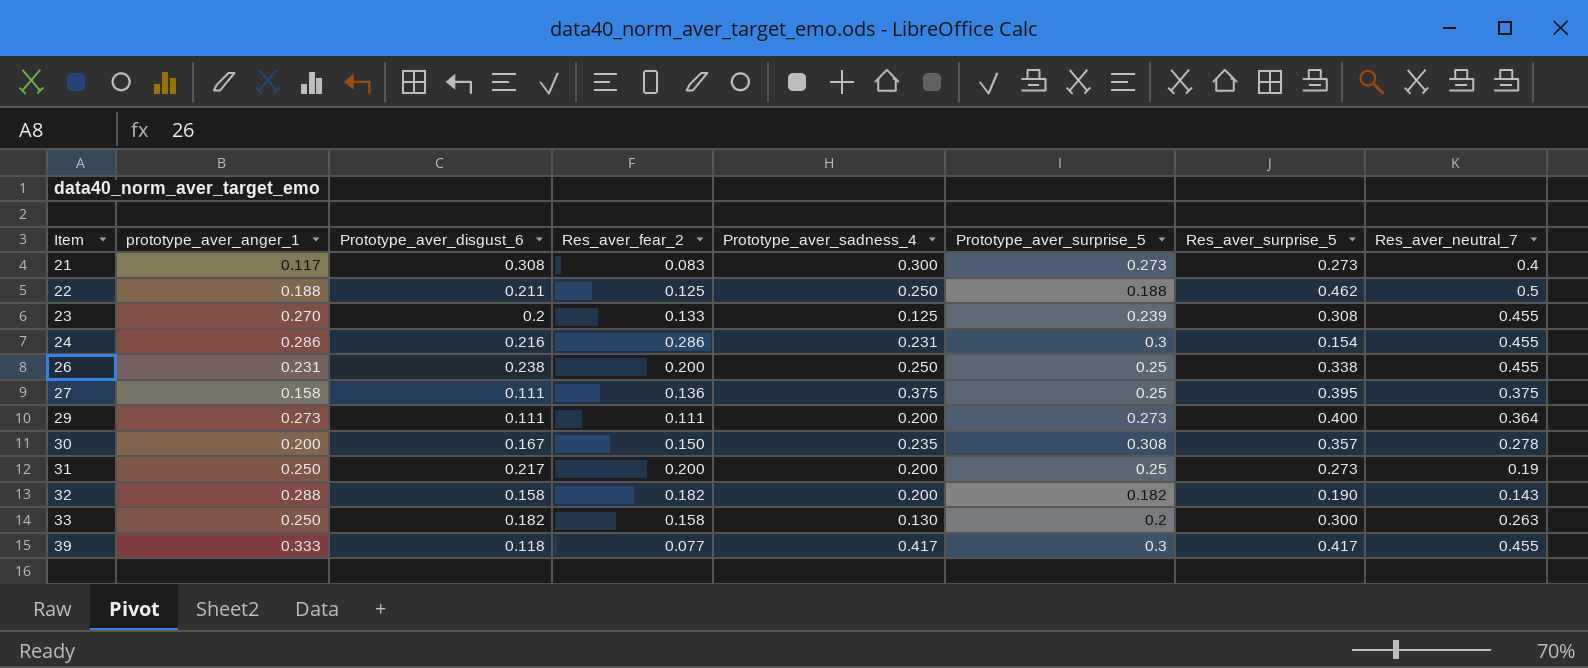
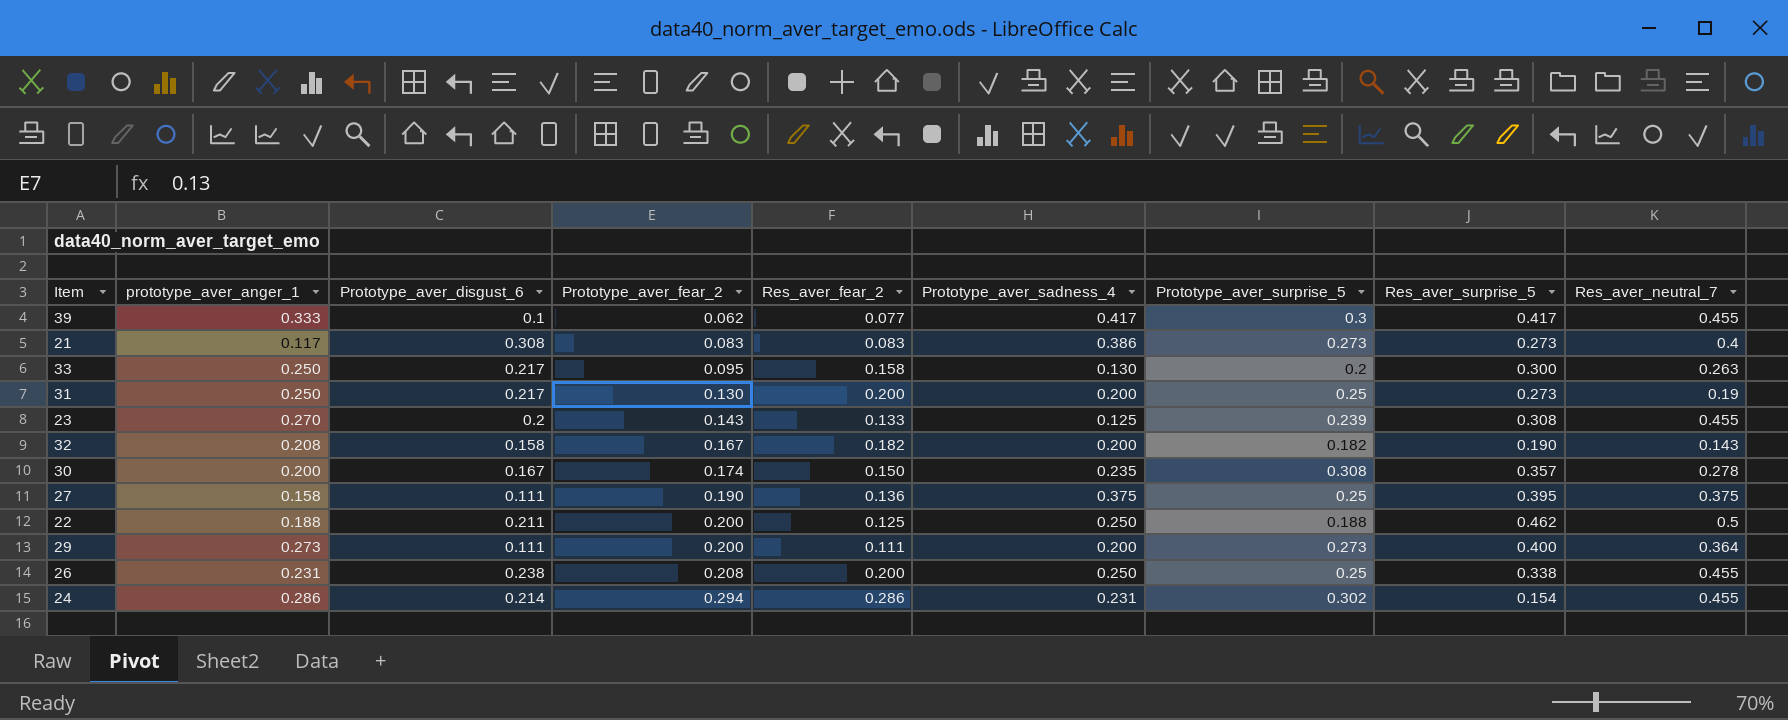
row order: Item ascending -> Prototype_aver_fear_2 ascending
column Prototype_aver_fear_2 | position: none -> 4
39 | Prototype_aver_disgust_6: 0.118 -> 0.1
21 | Prototype_aver_sadness_4: 0.300 -> 0.386
33 | Prototype_aver_disgust_6: 0.182 -> 0.217
32 | prototype_aver_anger_1: 0.288 -> 0.208
24 | Prototype_aver_disgust_6: 0.216 -> 0.214
24 | Prototype_aver_surprise_5: 0.3 -> 0.302

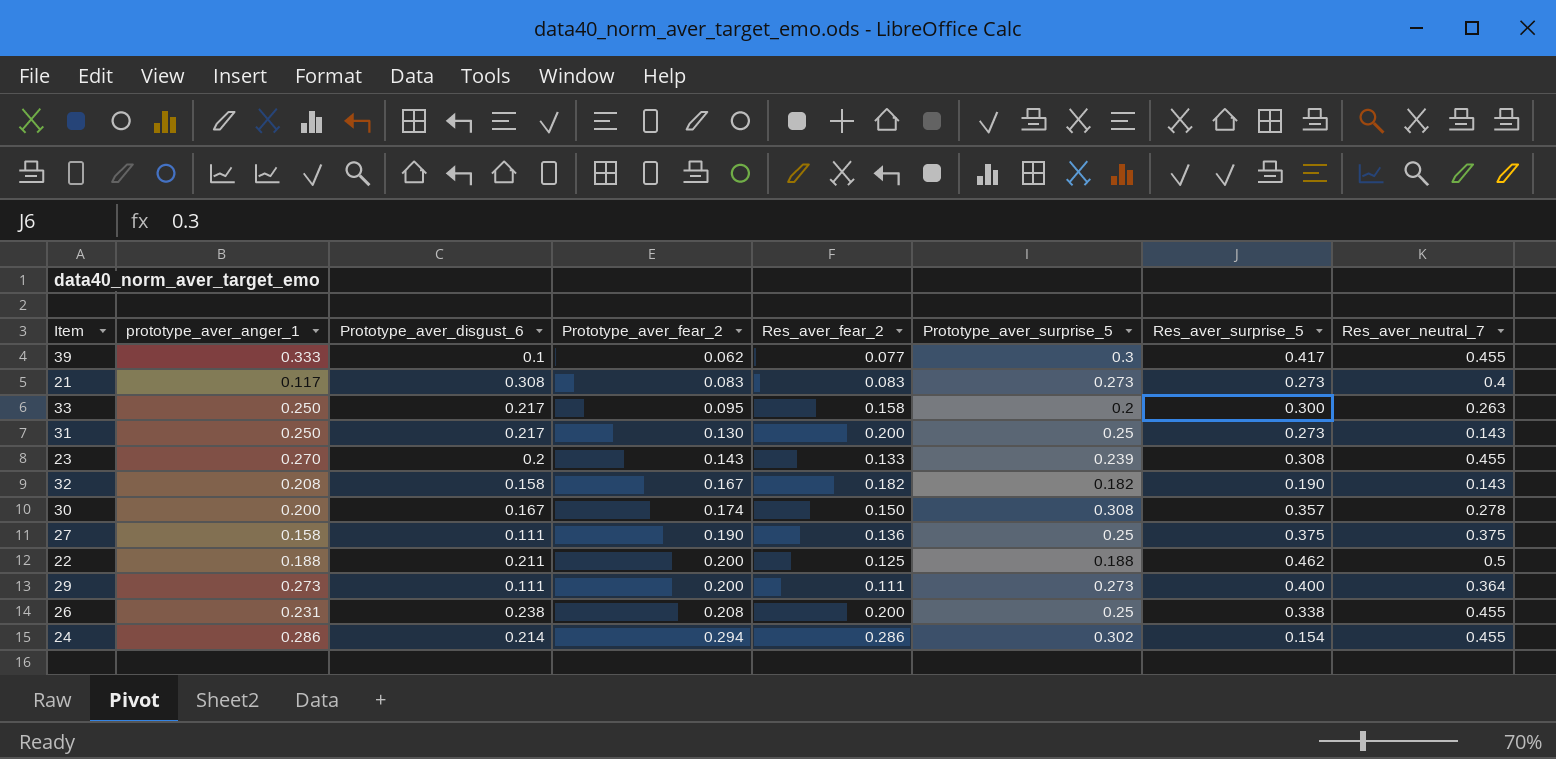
column Prototype_aver_sadness_4 | position: 6 -> none
31 | Res_aver_neutral_7: 0.19 -> 0.143
27 | Res_aver_surprise_5: 0.395 -> 0.375

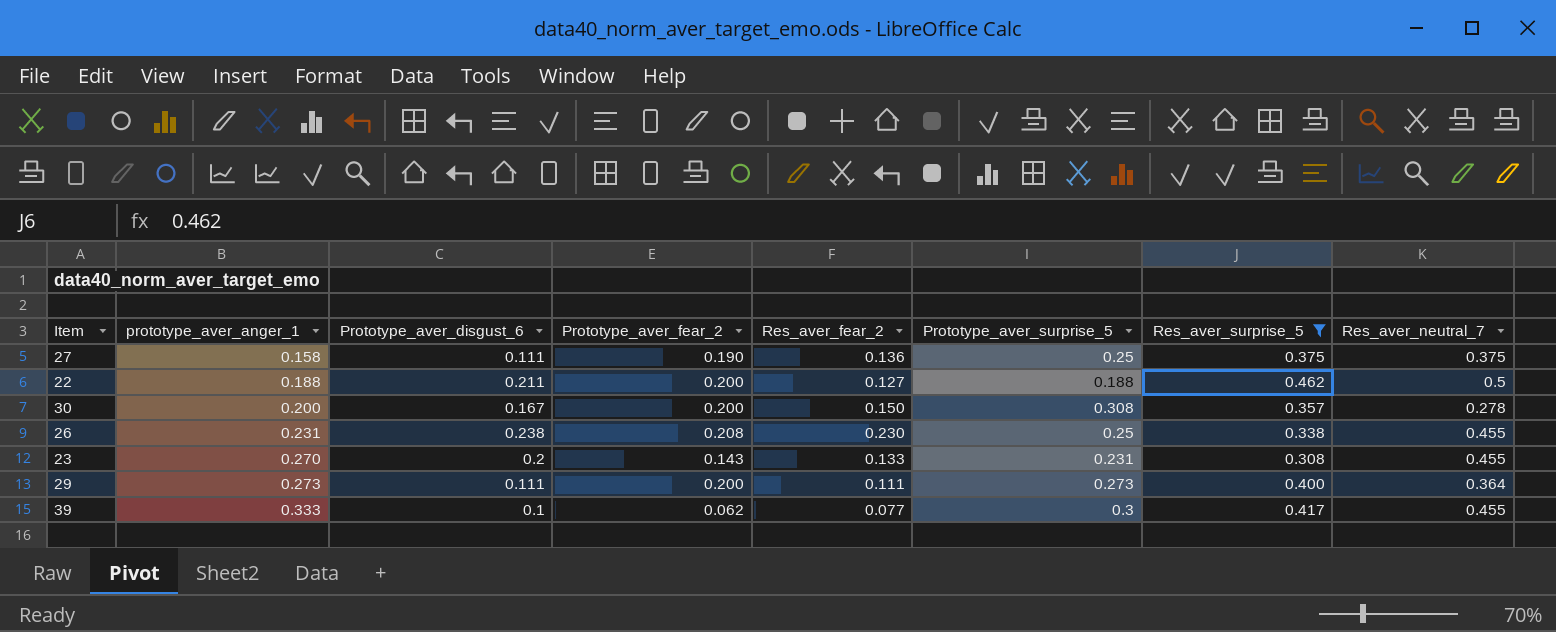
filter: none -> Res_aver_surprise_5 >= 0.308
row order: Prototype_aver_fear_2 ascending -> prototype_aver_anger_1 ascending
22 | Res_aver_fear_2: 0.125 -> 0.127
30 | Prototype_aver_fear_2: 0.174 -> 0.200
26 | Res_aver_fear_2: 0.200 -> 0.230
23 | Prototype_aver_surprise_5: 0.239 -> 0.231

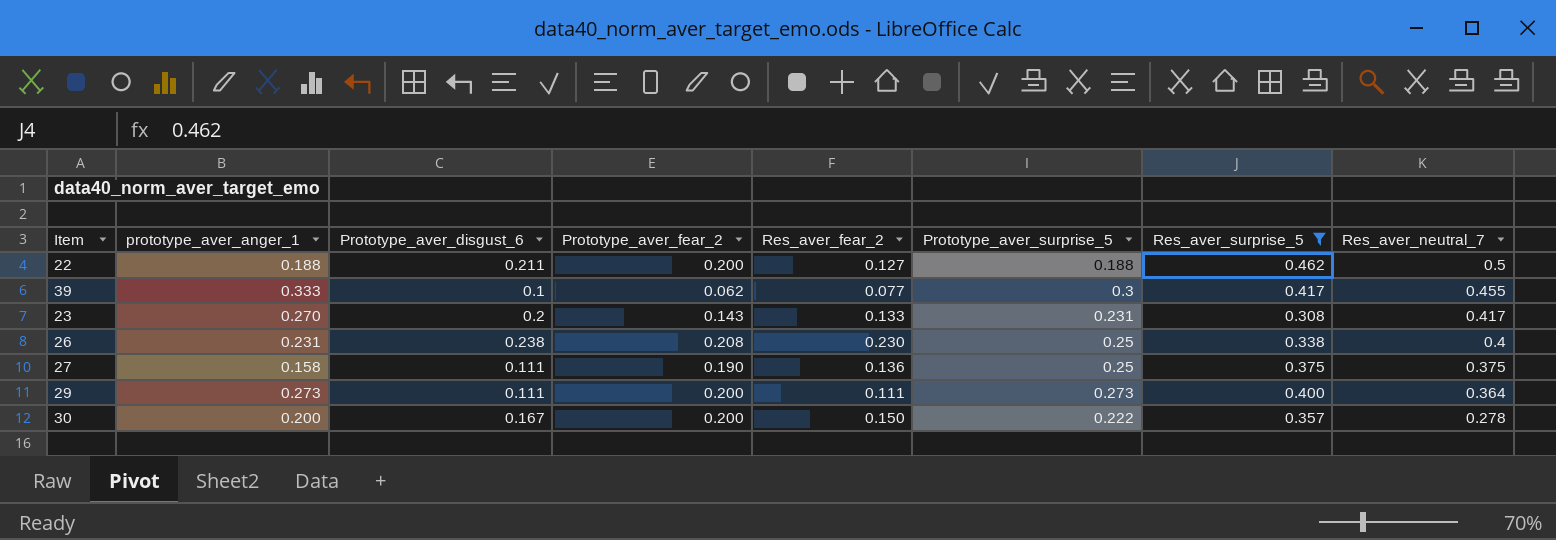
row order: prototype_aver_anger_1 ascending -> Res_aver_neutral_7 descending
23 | Res_aver_neutral_7: 0.455 -> 0.417
26 | Res_aver_neutral_7: 0.455 -> 0.4
30 | Prototype_aver_surprise_5: 0.308 -> 0.222

